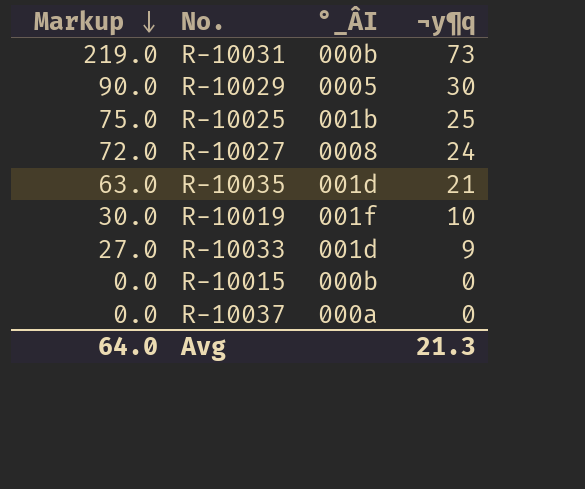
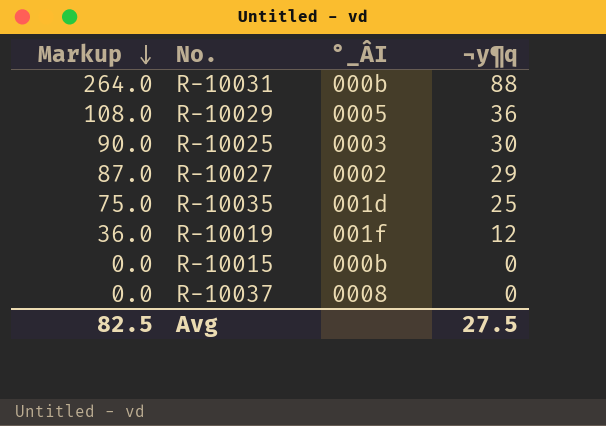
row R-10033: 27.0 | 001d | 9 -> none
R-10031 | Markup: 219.0 -> 264.0
R-10031 | ¬y¶q: 73 -> 88
R-10029 | Markup: 90.0 -> 108.0
R-10029 | ¬y¶q: 30 -> 36
R-10025 | Markup: 75.0 -> 90.0
R-10025 | °_ÂI: 001b -> 0003
R-10025 | ¬y¶q: 25 -> 30
R-10027 | Markup: 72.0 -> 87.0
R-10027 | °_ÂI: 0008 -> 0002
R-10027 | ¬y¶q: 24 -> 29
R-10035 | Markup: 63.0 -> 75.0
R-10035 | ¬y¶q: 21 -> 25
R-10019 | Markup: 30.0 -> 36.0
R-10019 | ¬y¶q: 10 -> 12
R-10037 | °_ÂI: 000a -> 0008
Avg | Markup: 64.0 -> 82.5
Avg | ¬y¶q: 21.3 -> 27.5

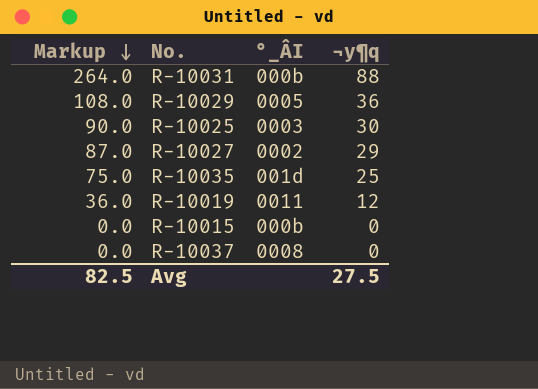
R-10019 | °_ÂI: 001f -> 0011

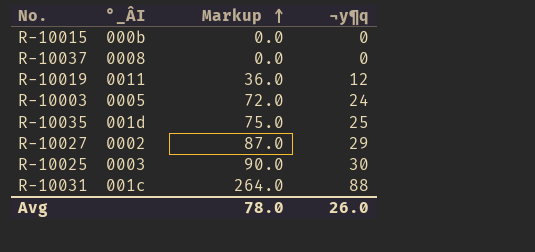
row order: Markup descending -> Markup ascending
column Markup | position: 1 -> 3
row R-10029: 108.0 | 0005 | 36 -> none
row R-10003: none -> 0005 | 72.0 | 24
R-10031 | °_ÂI: 000b -> 001c
Avg | Markup: 82.5 -> 78.0
Avg | ¬y¶q: 27.5 -> 26.0

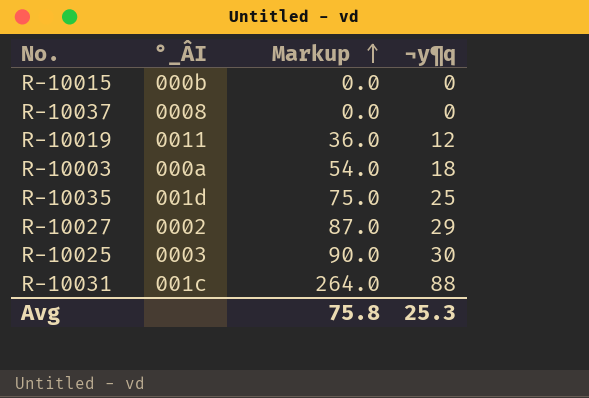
R-10003 | °_ÂI: 0005 -> 000a
R-10003 | Markup: 72.0 -> 54.0
R-10003 | ¬y¶q: 24 -> 18
Avg | Markup: 78.0 -> 75.8
Avg | ¬y¶q: 26.0 -> 25.3

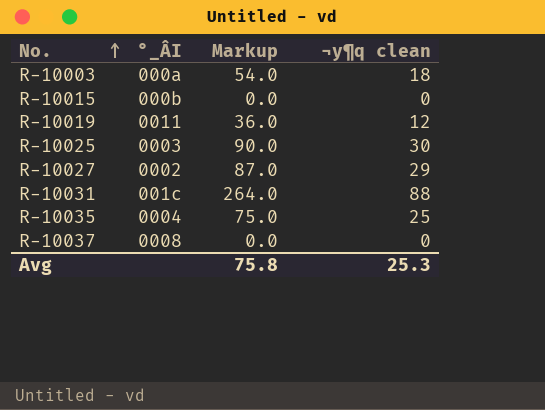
row order: Markup ascending -> No. ascending
column name: ¬y¶q -> ¬y¶q clean
R-10035 | °_ÂI: 001d -> 0004

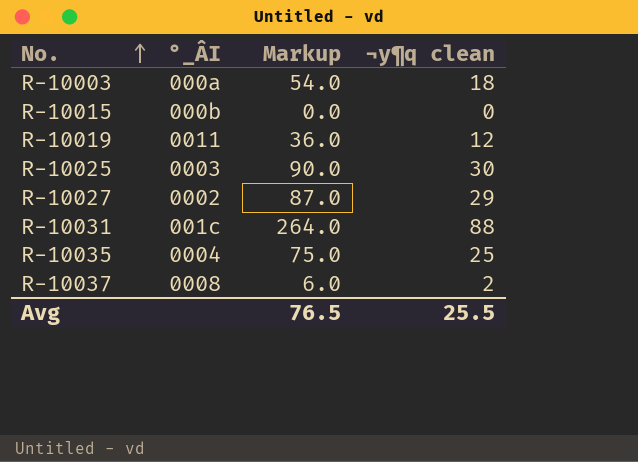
R-10037 | Markup: 0.0 -> 6.0
R-10037 | ¬y¶q clean: 0 -> 2
Avg | Markup: 75.8 -> 76.5
Avg | ¬y¶q clean: 25.3 -> 25.5

